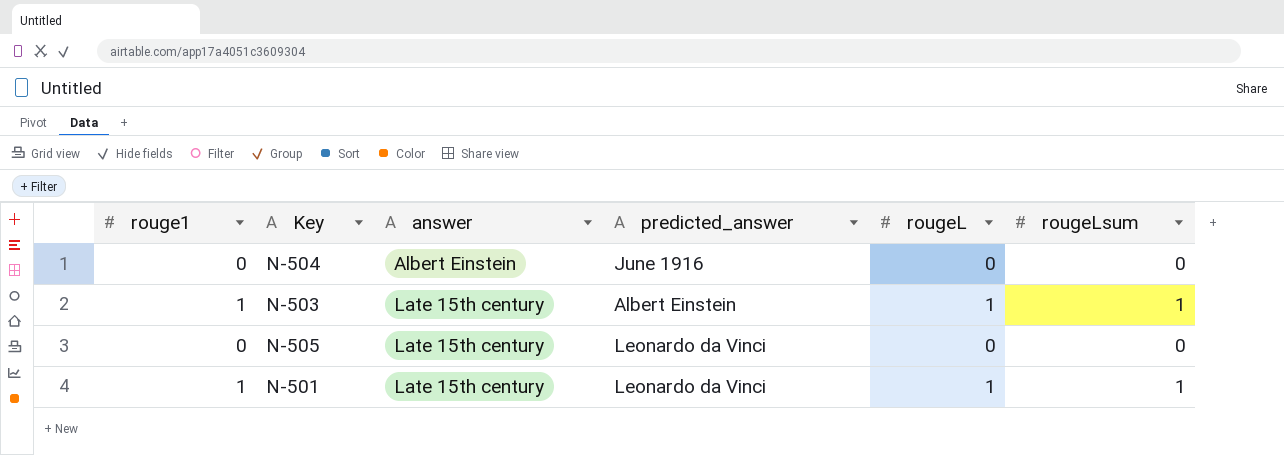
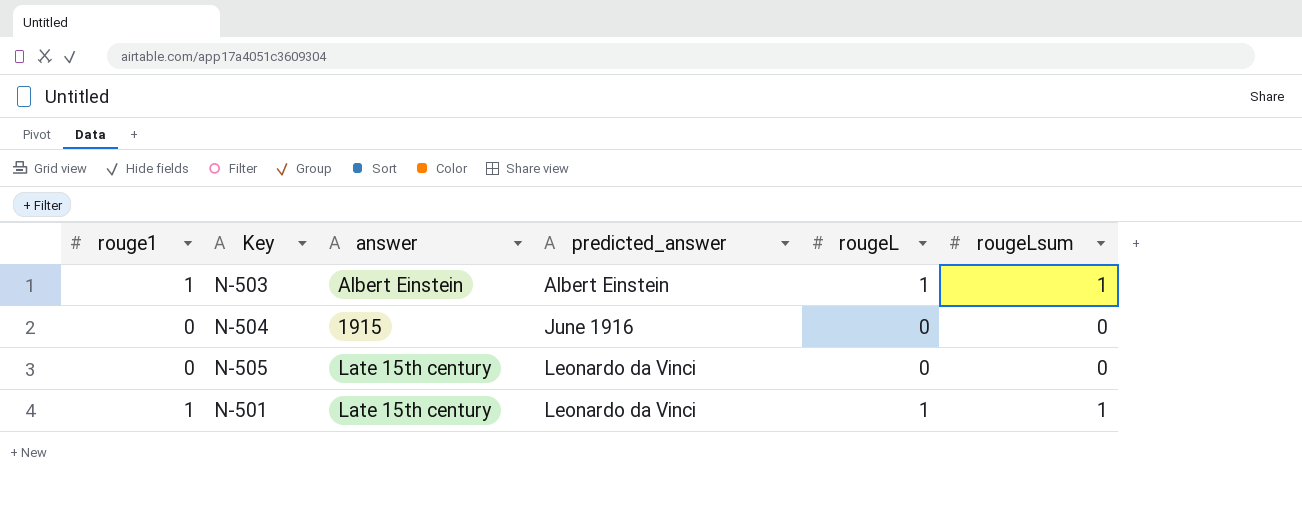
row order: answer ascending -> predicted_answer ascending
N-503 | answer: Late 15th century -> Albert Einstein
N-504 | answer: Albert Einstein -> 1915

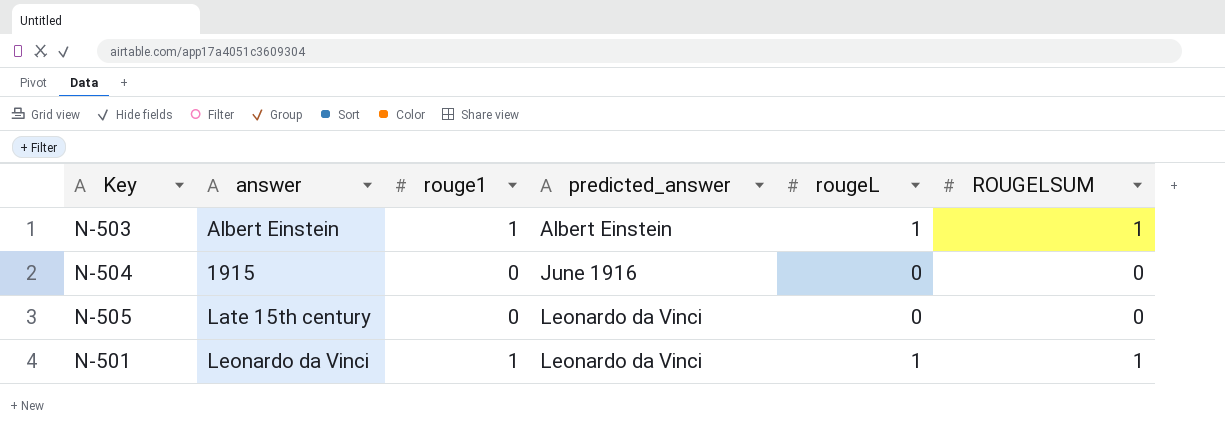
column rouge1 | position: 1 -> 3
column name: rougeLsum -> ROUGELSUM
N-501 | answer: Late 15th century -> Leonardo da Vinci

